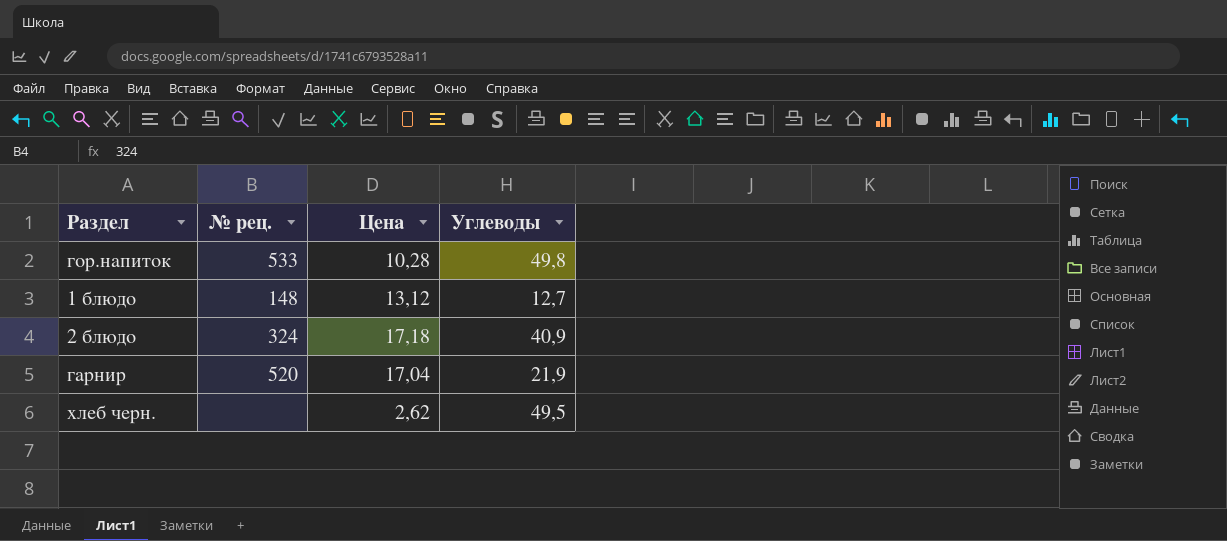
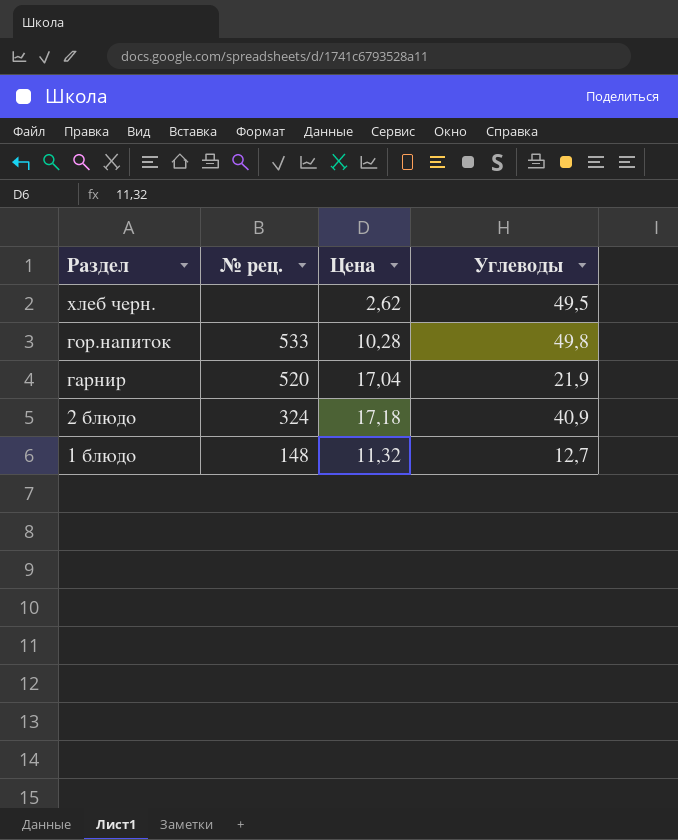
row order: none -> Раздел descending
1 блюдо | Цена: 13,12 -> 11,32

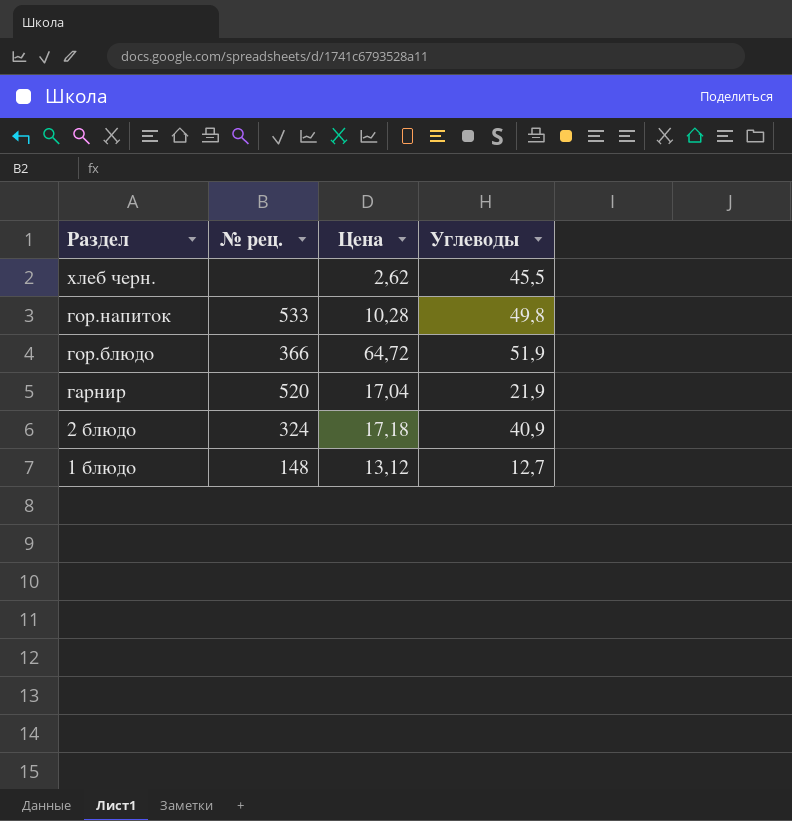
хлеб черн. | Углеводы: 49,5 -> 45,5
row гор.блюдо: none -> 366 | 64,72 | 51,9
1 блюдо | Цена: 11,32 -> 13,12

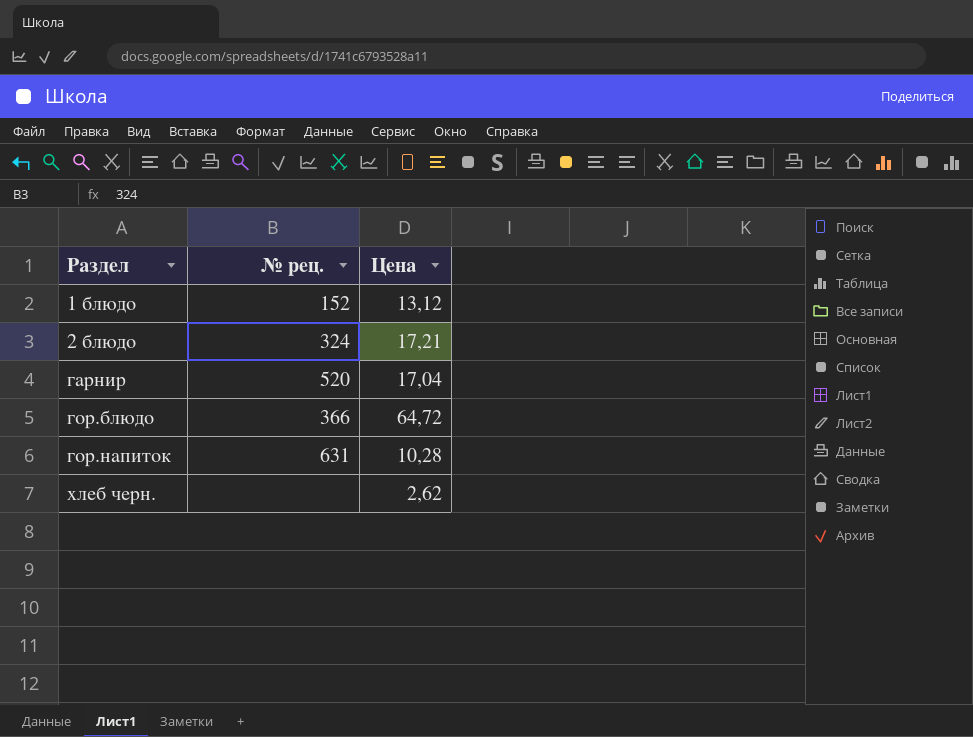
row order: Раздел descending -> Раздел ascending
column Углеводы | position: 4 -> none
1 блюдо | № рец.: 148 -> 152
2 блюдо | Цена: 17,18 -> 17,21
гор.напиток | № рец.: 533 -> 631

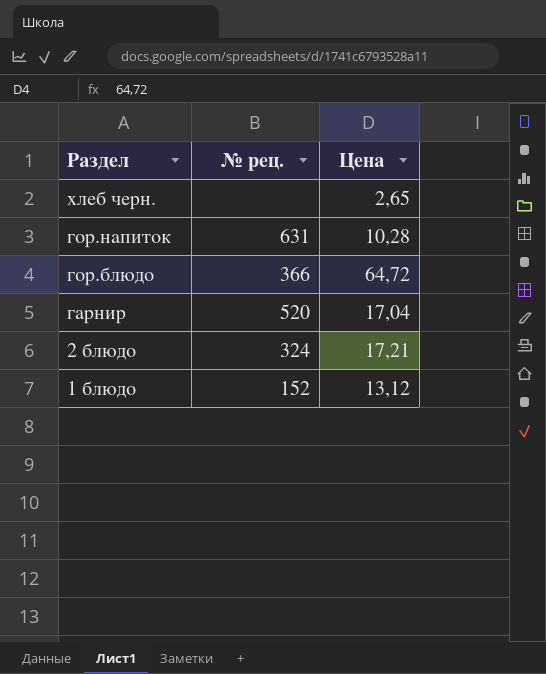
row order: Раздел ascending -> Раздел descending
хлеб черн. | Цена: 2,62 -> 2,65

